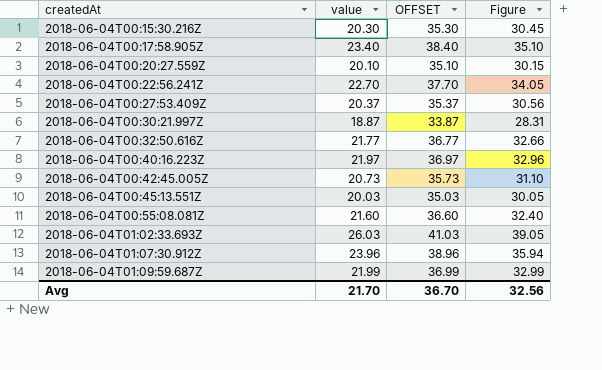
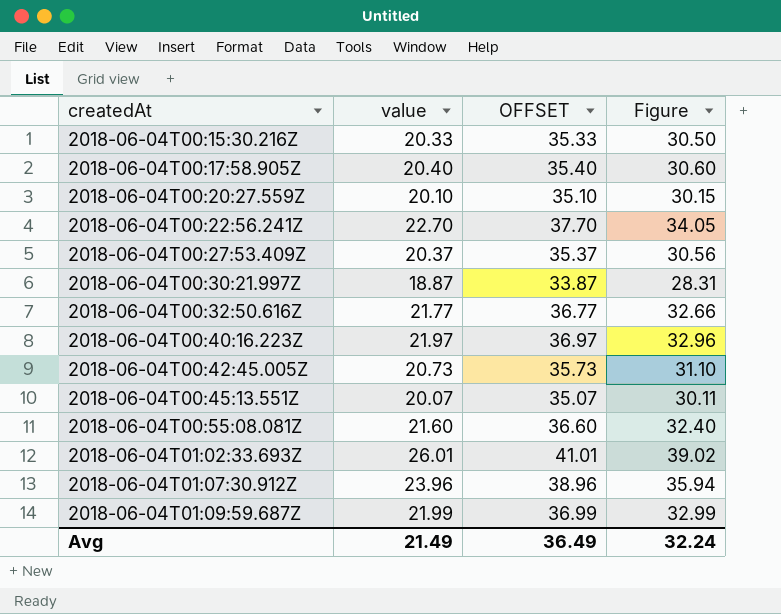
2018-06-04T00:15:30.216Z | value: 20.30 -> 20.33
2018-06-04T00:15:30.216Z | OFFSET: 35.30 -> 35.33
2018-06-04T00:15:30.216Z | Figure: 30.45 -> 30.50
2018-06-04T00:17:58.905Z | value: 23.40 -> 20.40
2018-06-04T00:17:58.905Z | OFFSET: 38.40 -> 35.40
2018-06-04T00:17:58.905Z | Figure: 35.10 -> 30.60
2018-06-04T00:45:13.551Z | value: 20.03 -> 20.07
2018-06-04T00:45:13.551Z | OFFSET: 35.03 -> 35.07
2018-06-04T00:45:13.551Z | Figure: 30.05 -> 30.11
2018-06-04T01:02:33.693Z | value: 26.03 -> 26.01
2018-06-04T01:02:33.693Z | OFFSET: 41.03 -> 41.01
2018-06-04T01:02:33.693Z | Figure: 39.05 -> 39.02
Avg | value: 21.70 -> 21.49
Avg | OFFSET: 36.70 -> 36.49
Avg | Figure: 32.56 -> 32.24

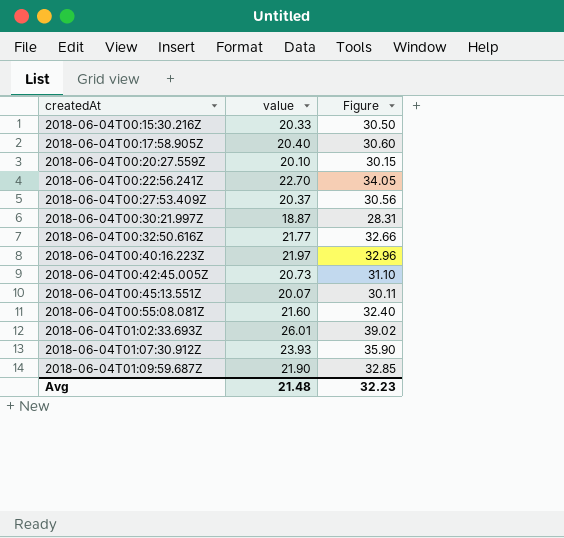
column OFFSET | formula: [value] + 15 -> none
2018-06-04T01:07:30.912Z | value: 23.96 -> 23.93
2018-06-04T01:07:30.912Z | Figure: 35.94 -> 35.90
2018-06-04T01:09:59.687Z | value: 21.99 -> 21.90
2018-06-04T01:09:59.687Z | Figure: 32.99 -> 32.85
Avg | value: 21.49 -> 21.48
Avg | Figure: 32.24 -> 32.23

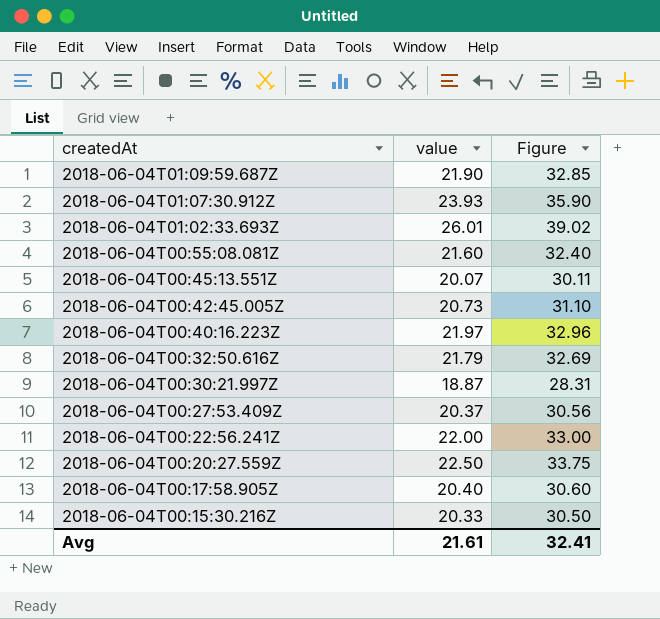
row order: createdAt ascending -> createdAt descending
2018-06-04T00:32:50.616Z | value: 21.77 -> 21.79
2018-06-04T00:32:50.616Z | Figure: 32.66 -> 32.69
2018-06-04T00:22:56.241Z | value: 22.70 -> 22.00
2018-06-04T00:22:56.241Z | Figure: 34.05 -> 33.00
2018-06-04T00:20:27.559Z | value: 20.10 -> 22.50
2018-06-04T00:20:27.559Z | Figure: 30.15 -> 33.75
Avg | value: 21.48 -> 21.61
Avg | Figure: 32.23 -> 32.41

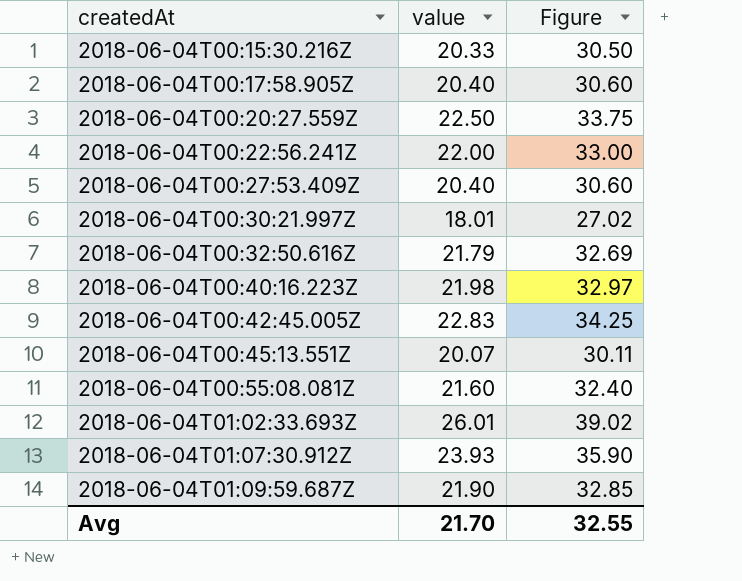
row order: createdAt descending -> createdAt ascending
2018-06-04T00:27:53.409Z | value: 20.37 -> 20.40
2018-06-04T00:27:53.409Z | Figure: 30.56 -> 30.60
2018-06-04T00:30:21.997Z | value: 18.87 -> 18.01
2018-06-04T00:30:21.997Z | Figure: 28.31 -> 27.02
2018-06-04T00:40:16.223Z | value: 21.97 -> 21.98
2018-06-04T00:40:16.223Z | Figure: 32.96 -> 32.97
2018-06-04T00:42:45.005Z | value: 20.73 -> 22.83
2018-06-04T00:42:45.005Z | Figure: 31.10 -> 34.25
Avg | value: 21.61 -> 21.70
Avg | Figure: 32.41 -> 32.55

